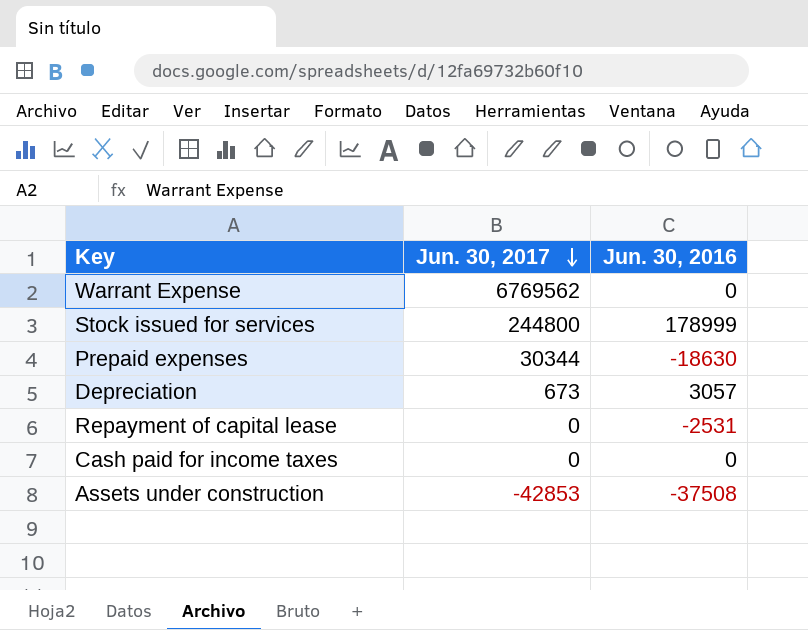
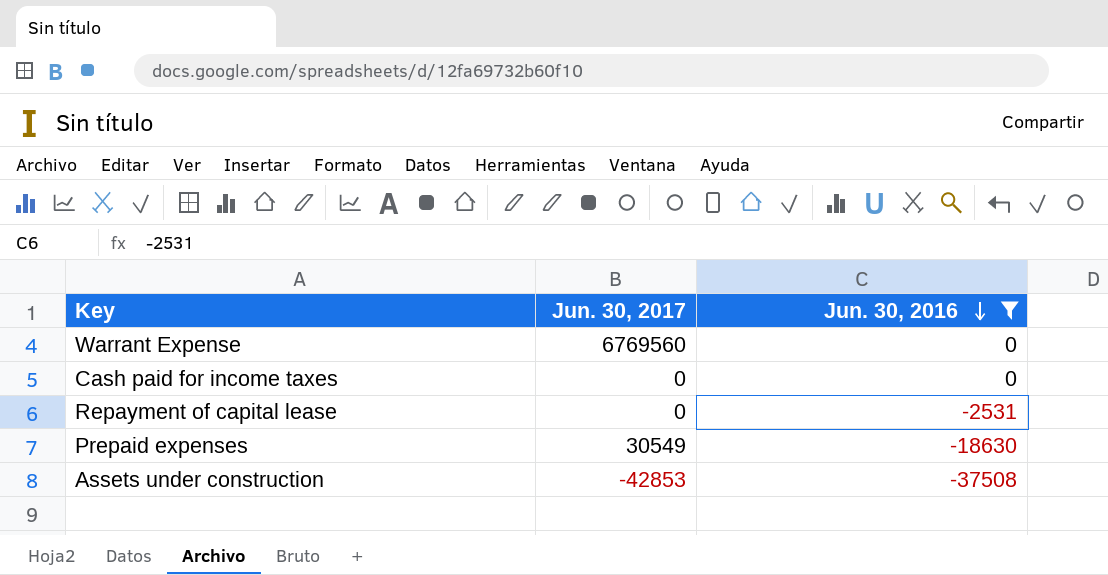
filter: none -> Jun. 30, 2016 <= 0
row order: Jun. 30, 2017 descending -> Jun. 30, 2016 descending
Warrant Expense | Jun. 30, 2017: 6769562 -> 6769560
Prepaid expenses | Jun. 30, 2017: 30344 -> 30549

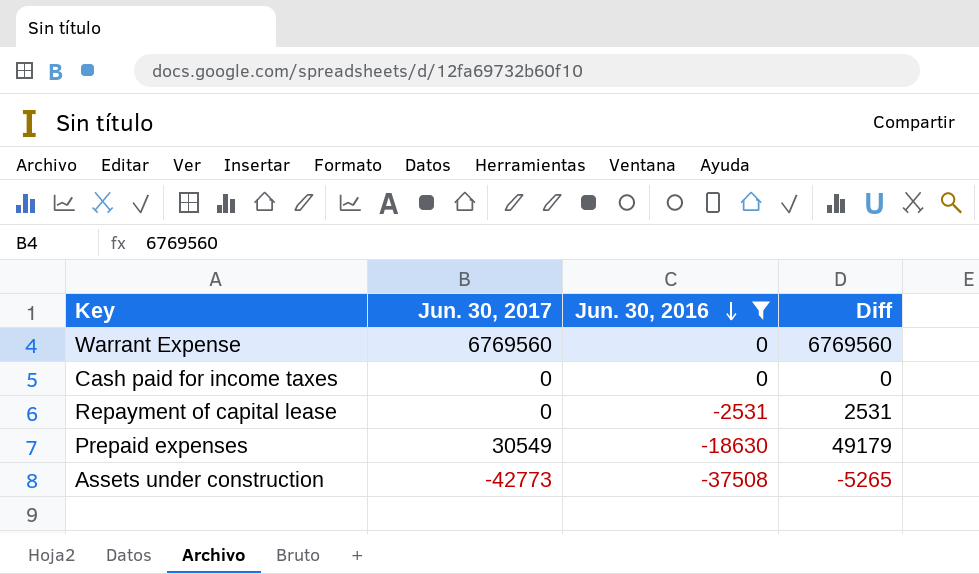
column Diff | formula: none -> [Jun. 30, 2017] - [Jun. 30, 2016]
Assets under construction | Jun. 30, 2017: -42853 -> -42773

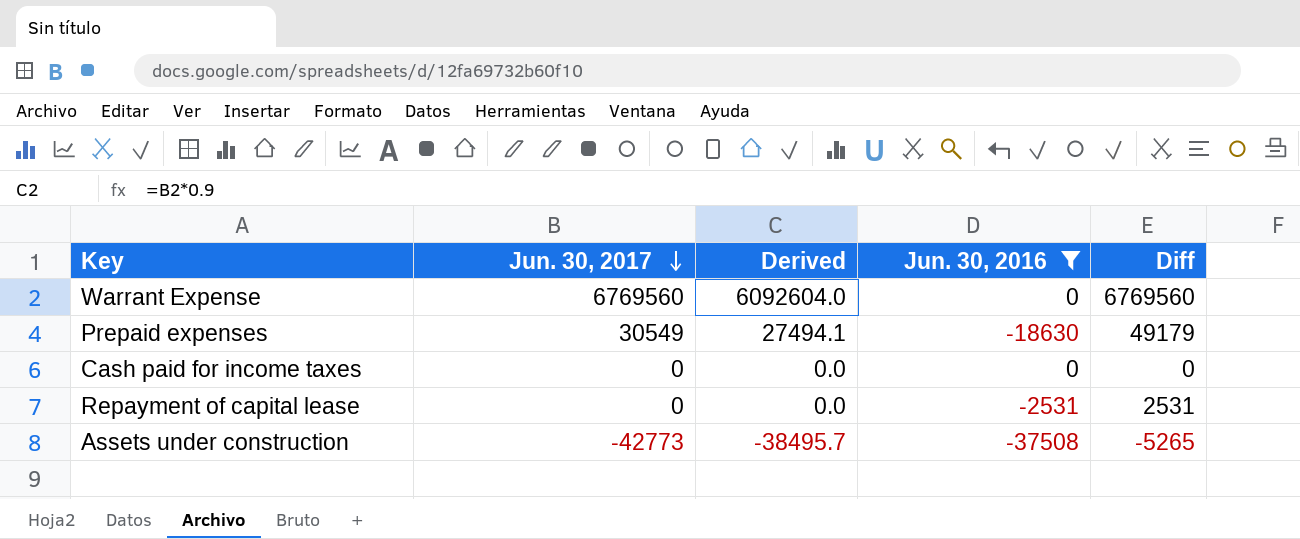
row order: Jun. 30, 2016 descending -> Jun. 30, 2017 descending
column Derived | formula: none -> [Jun. 30, 2017] * 0.9

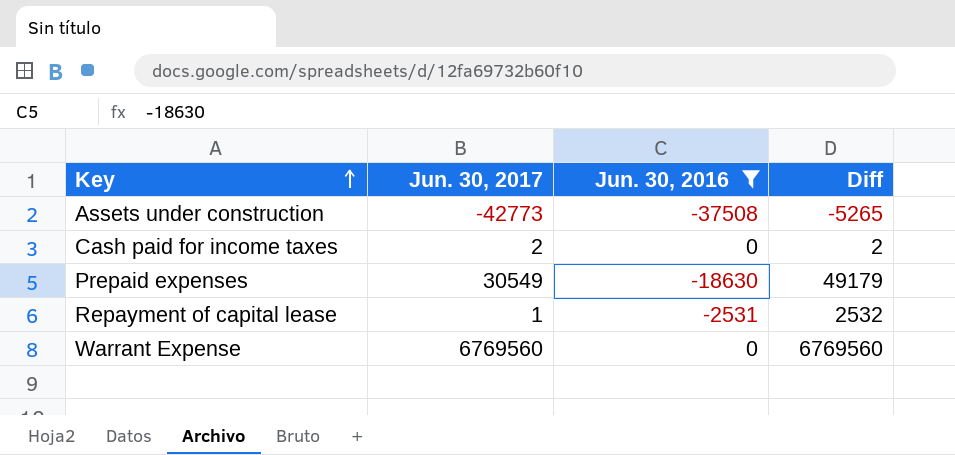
row order: Jun. 30, 2017 descending -> Key ascending
column Derived | formula: [Jun. 30, 2017] * 0.9 -> none
Cash paid for income taxes | Jun. 30, 2017: 0 -> 2
Cash paid for income taxes | Diff: 0 -> 2
Repayment of capital lease | Jun. 30, 2017: 0 -> 1
Repayment of capital lease | Diff: 2531 -> 2532

